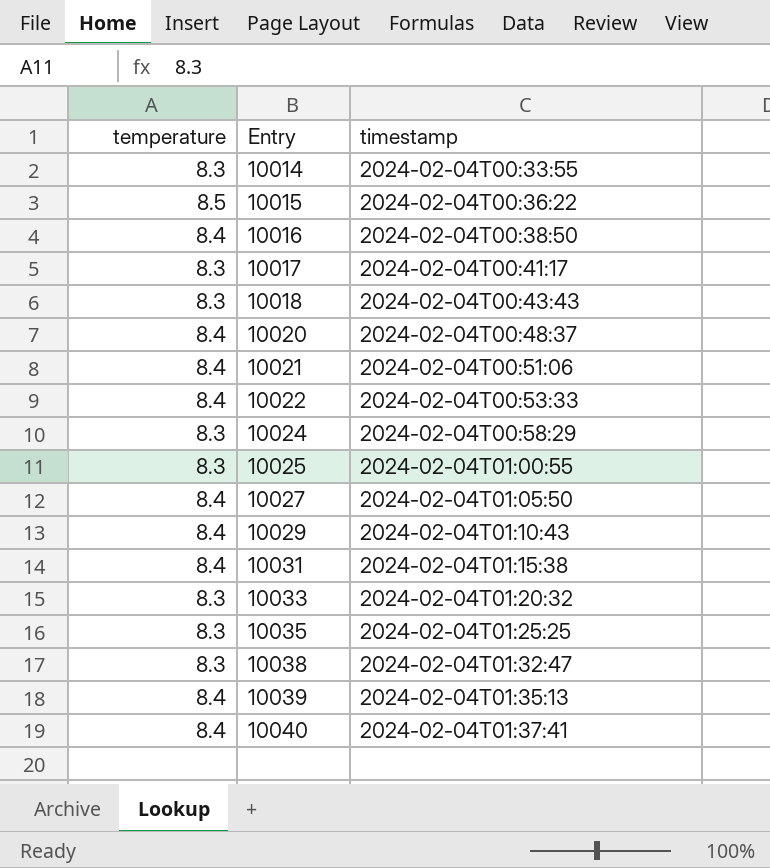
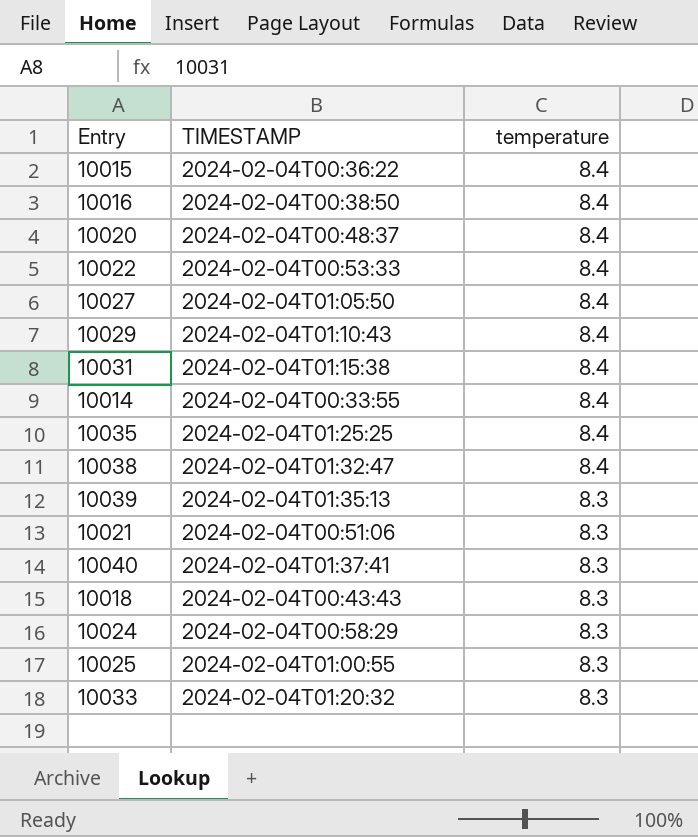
row order: Entry ascending -> temperature descending
column name: timestamp -> TIMESTAMP
column temperature | position: 1 -> 3
row 10017: 8.3 | 2024-02-04T00:41:17 -> none
10015 | temperature: 8.5 -> 8.4
10014 | temperature: 8.3 -> 8.4
10035 | temperature: 8.3 -> 8.4
10038 | temperature: 8.3 -> 8.4
10039 | temperature: 8.4 -> 8.3
10021 | temperature: 8.4 -> 8.3
10040 | temperature: 8.4 -> 8.3

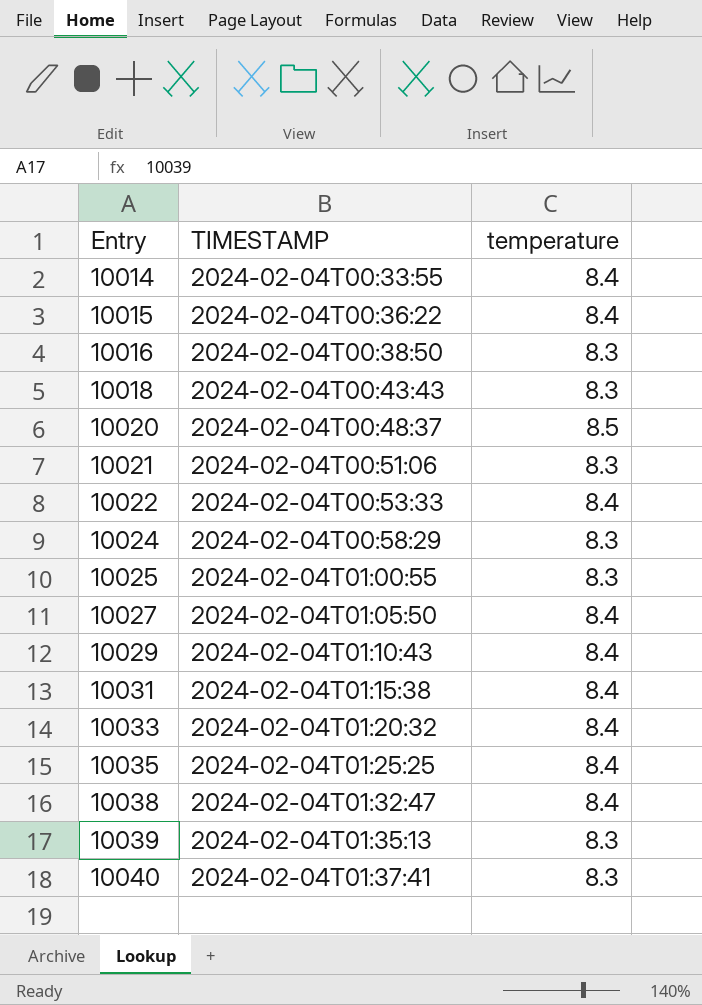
row order: temperature descending -> Entry ascending
10016 | temperature: 8.4 -> 8.3
10020 | temperature: 8.4 -> 8.5
10033 | temperature: 8.3 -> 8.4

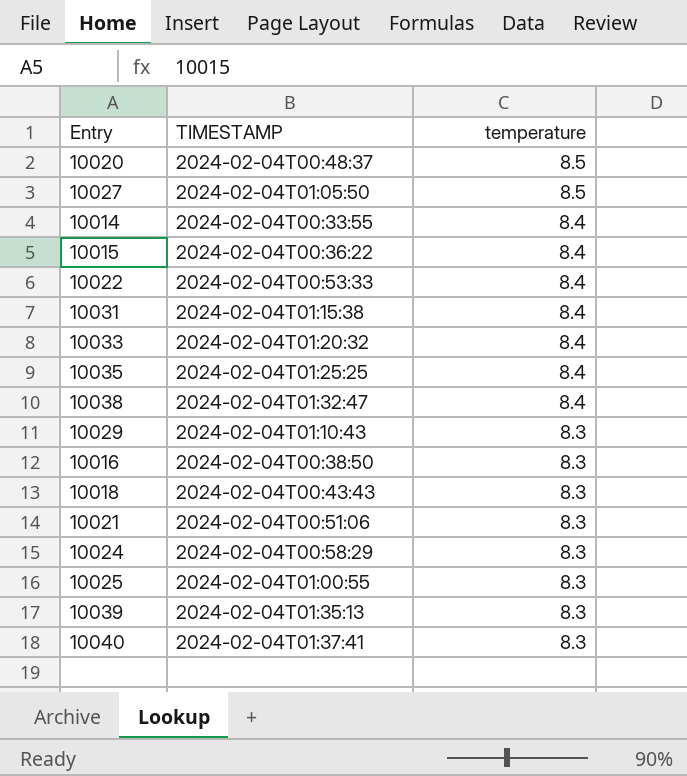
row order: Entry ascending -> temperature descending
10027 | temperature: 8.4 -> 8.5
10029 | temperature: 8.4 -> 8.3

